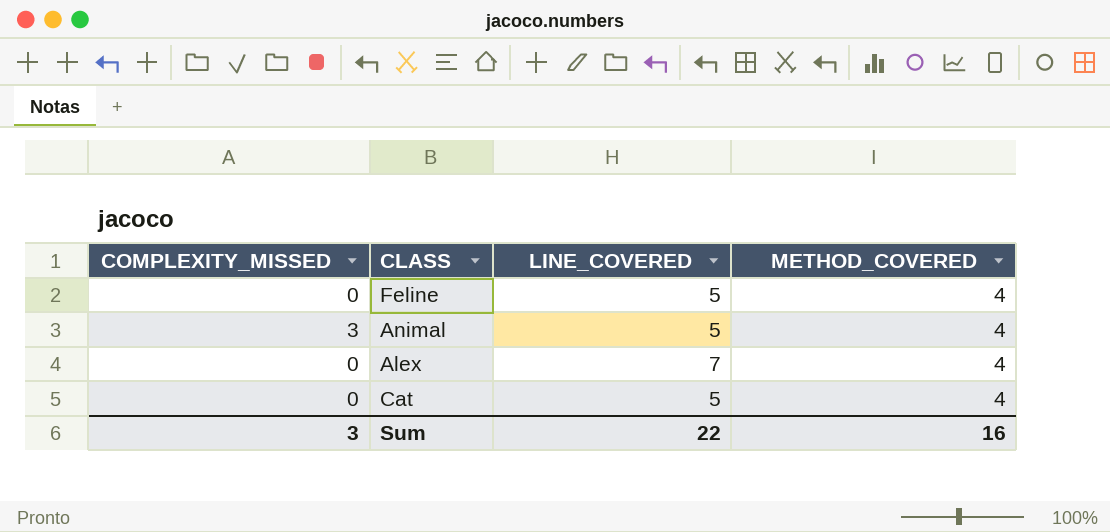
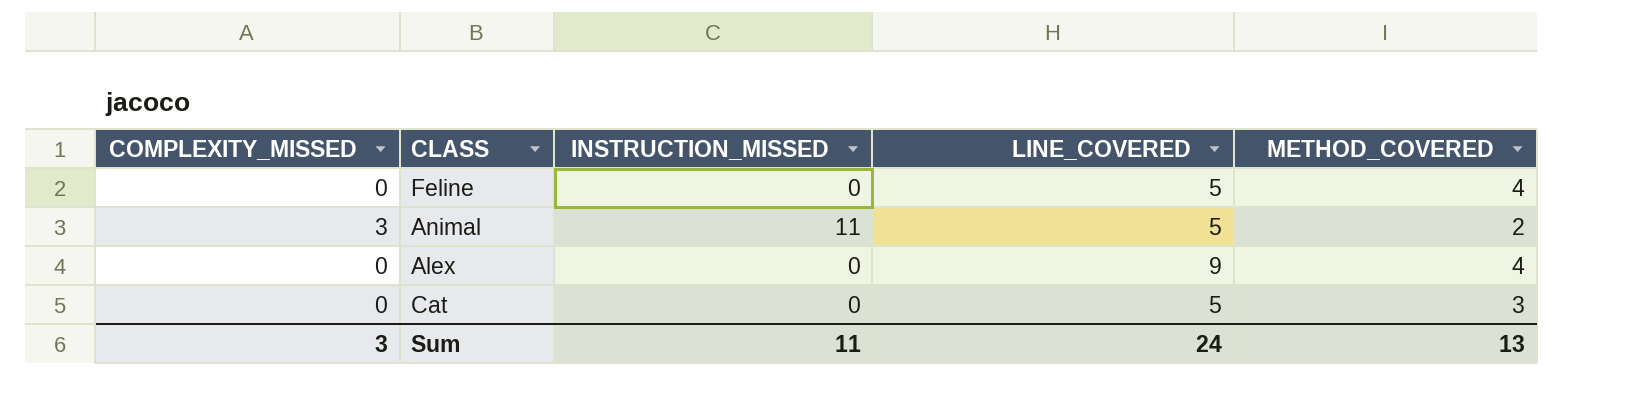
column INSTRUCTION_MISSED | position: none -> 3
Animal | METHOD_COVERED: 4 -> 2
Alex | LINE_COVERED: 7 -> 9
Cat | METHOD_COVERED: 4 -> 3
Sum | LINE_COVERED: 22 -> 24
Sum | METHOD_COVERED: 16 -> 13

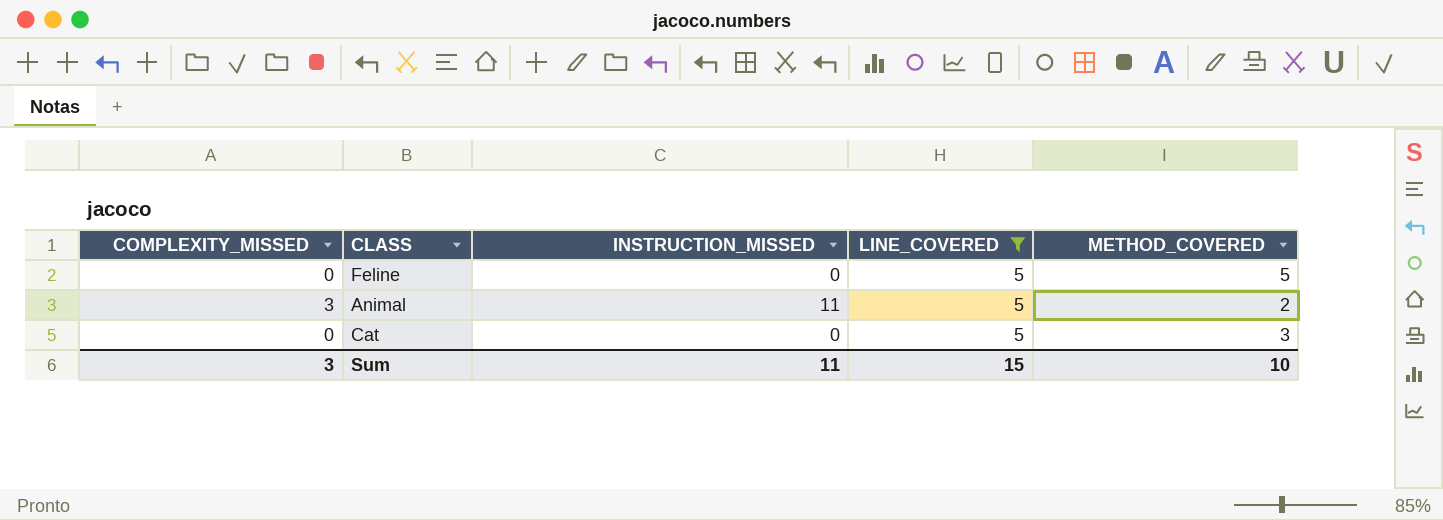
filter: none -> LINE_COVERED = 5
Feline | METHOD_COVERED: 4 -> 5
Sum | LINE_COVERED: 24 -> 15
Sum | METHOD_COVERED: 13 -> 10

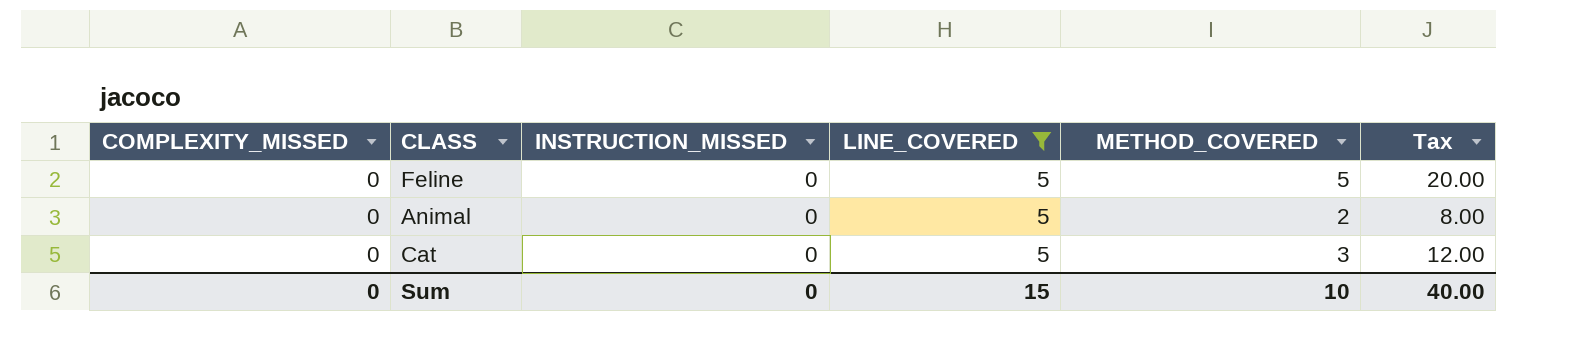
column Tax | formula: none -> [METHOD_COVERED] * 4
Animal | COMPLEXITY_MISSED: 3 -> 0
Animal | INSTRUCTION_MISSED: 11 -> 0
Sum | COMPLEXITY_MISSED: 3 -> 0
Sum | INSTRUCTION_MISSED: 11 -> 0

